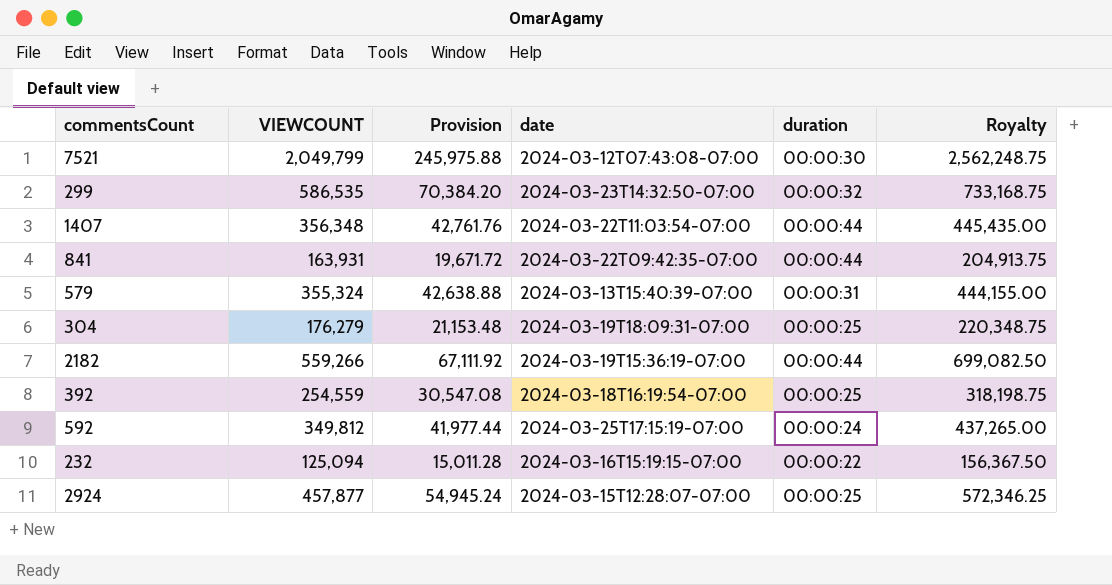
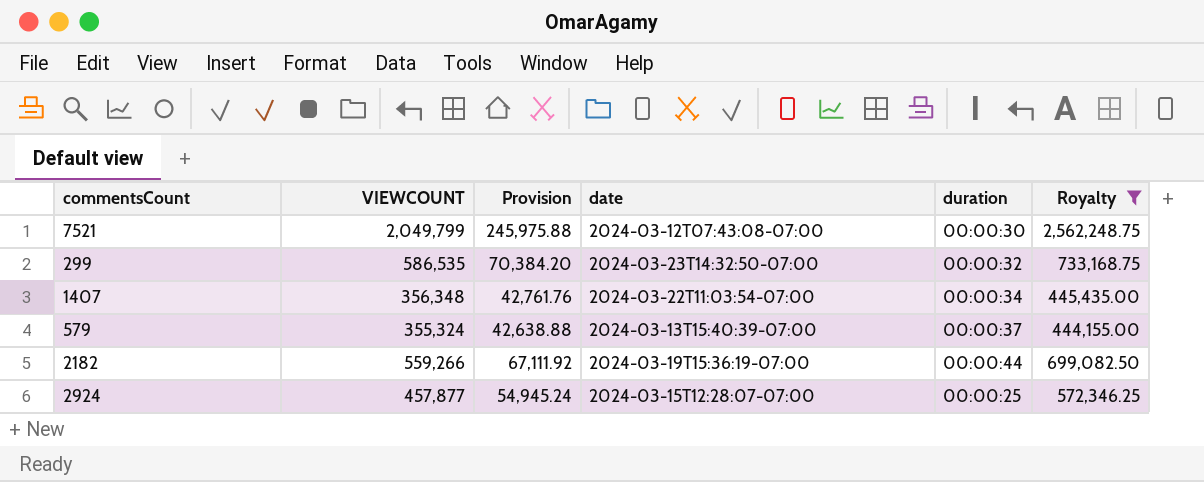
filter: none -> Royalty >= 444,155.00
1407 | duration: 00:00:44 -> 00:00:34
579 | duration: 00:00:31 -> 00:00:37

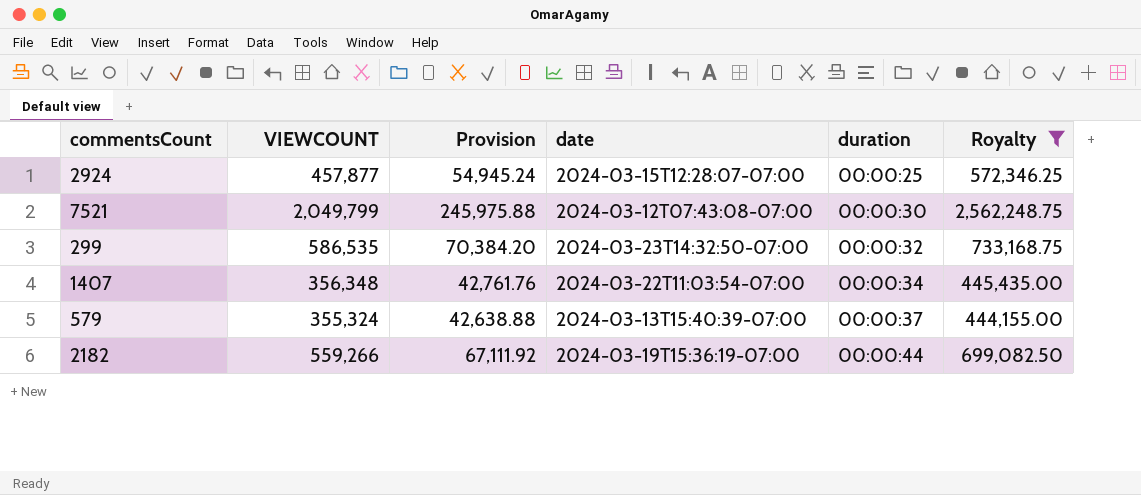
row order: none -> duration ascending

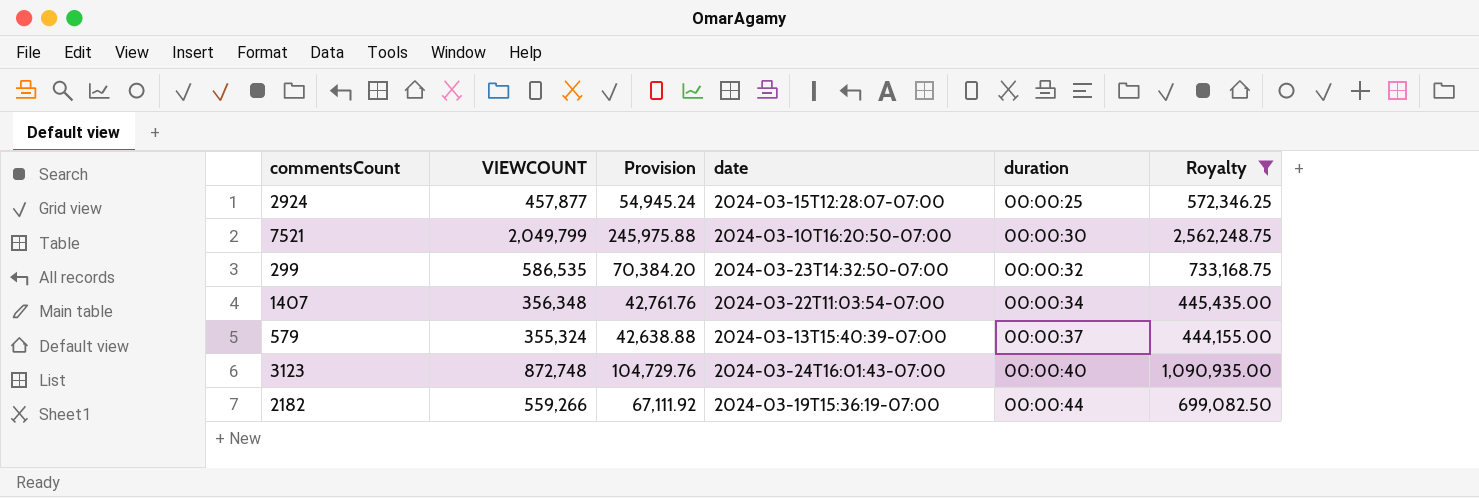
7521 | date: 2024-03-12T07:43:08-07:00 -> 2024-03-10T16:20:50-07:00
row 3123: none -> 872,748 | 104,729.76 | 2024-03-24T16:01:43-07:00 | 00:00:40 | 1,090,935.00

